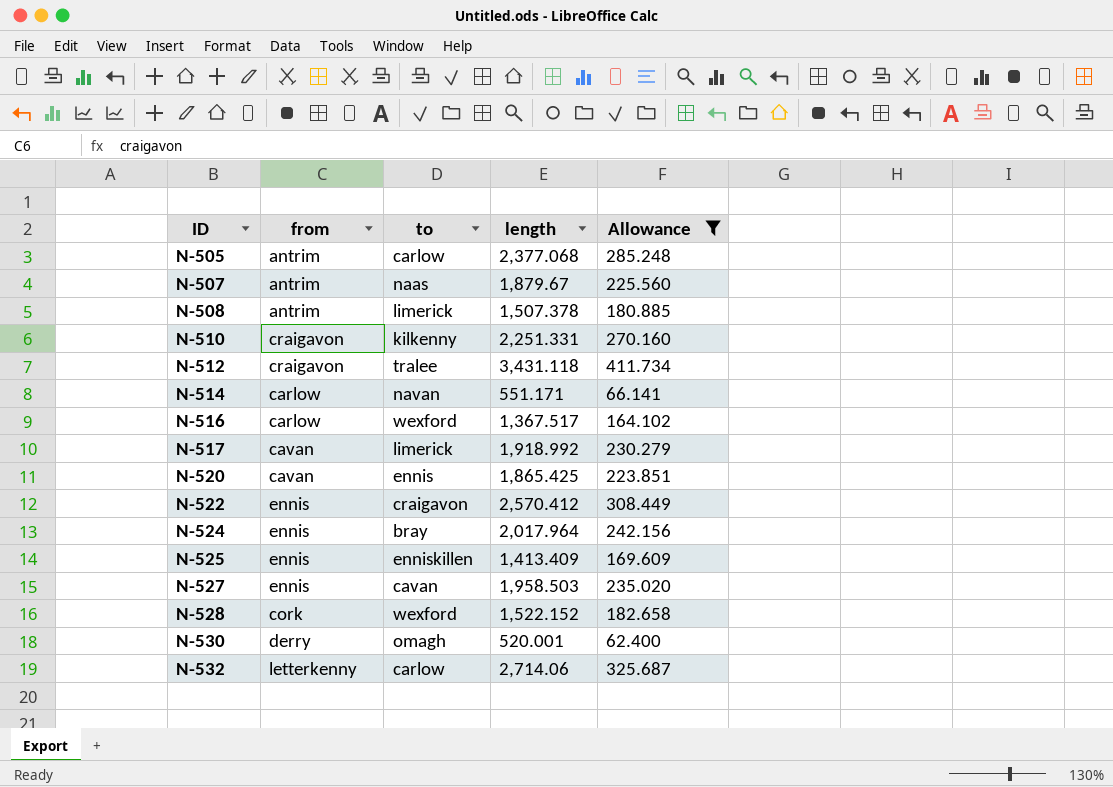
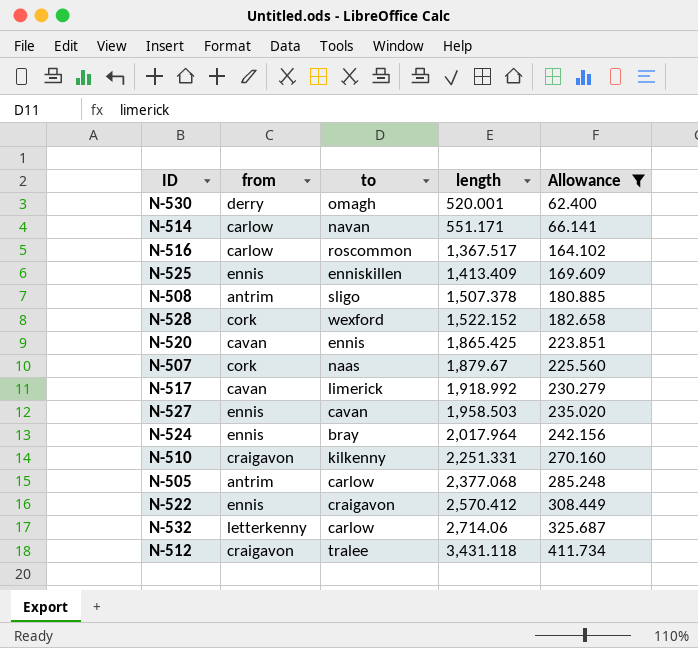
row order: ID ascending -> length ascending
N-516 | to: wexford -> roscommon
N-508 | to: limerick -> sligo
N-507 | from: antrim -> cork

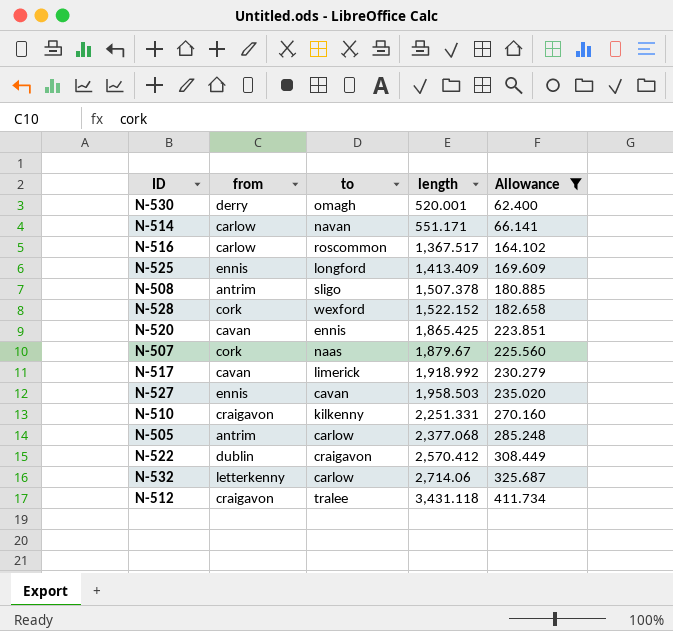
row N-524: ennis | bray | 2,017.964 | 242.156 -> none
N-525 | to: enniskillen -> longford
N-522 | from: ennis -> dublin

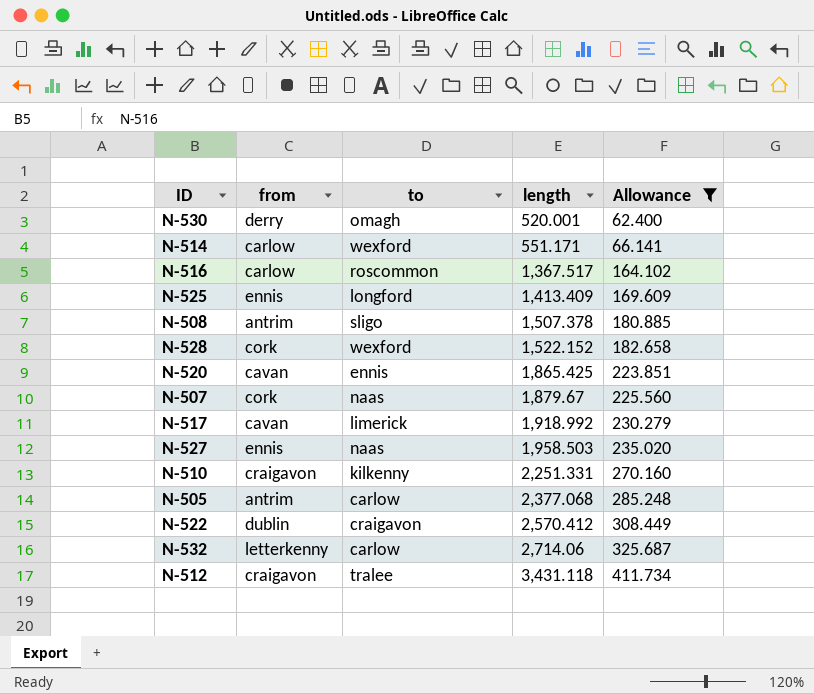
N-514 | to: navan -> wexford
N-527 | to: cavan -> naas

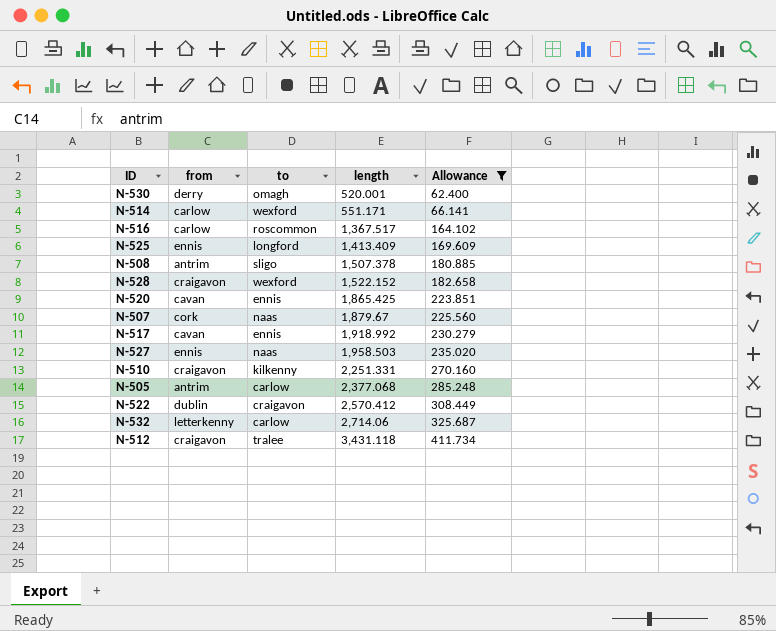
N-528 | from: cork -> craigavon
N-517 | to: limerick -> ennis

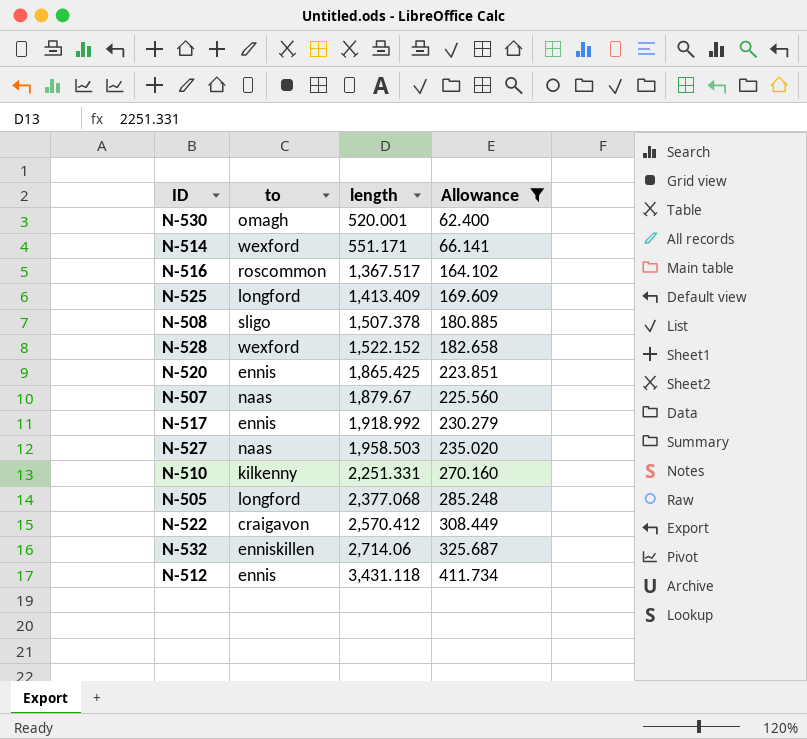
column from | position: 2 -> none
N-505 | to: carlow -> longford
N-532 | to: carlow -> enniskillen
N-512 | to: tralee -> ennis

